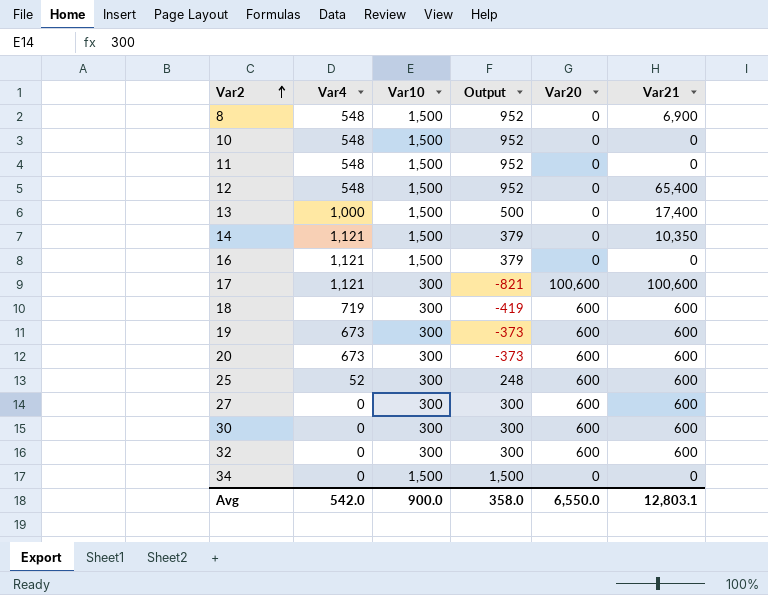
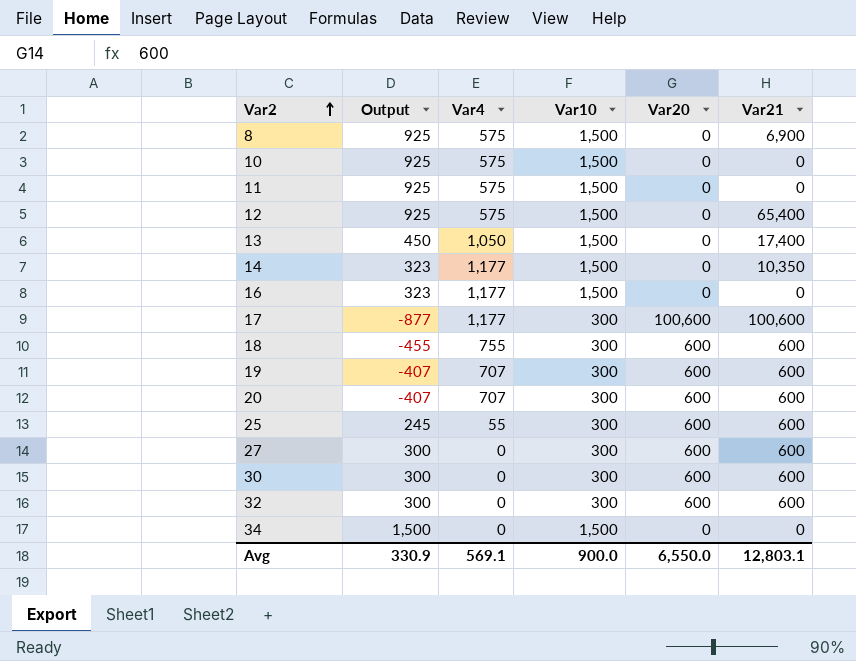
column Output | position: 4 -> 2
8 | Output: 952 -> 925
8 | Var4: 548 -> 575
10 | Output: 952 -> 925
10 | Var4: 548 -> 575
11 | Output: 952 -> 925
11 | Var4: 548 -> 575
12 | Output: 952 -> 925
12 | Var4: 548 -> 575
13 | Output: 500 -> 450
13 | Var4: 1,000 -> 1,050
14 | Output: 379 -> 323
14 | Var4: 1,121 -> 1,177
16 | Output: 379 -> 323
16 | Var4: 1,121 -> 1,177
17 | Output: -821 -> -877
17 | Var4: 1,121 -> 1,177
18 | Output: -419 -> -455
18 | Var4: 719 -> 755
19 | Output: -373 -> -407
19 | Var4: 673 -> 707
20 | Output: -373 -> -407
20 | Var4: 673 -> 707
25 | Output: 248 -> 245
25 | Var4: 52 -> 55
Avg | Output: 358.0 -> 330.9
Avg | Var4: 542.0 -> 569.1

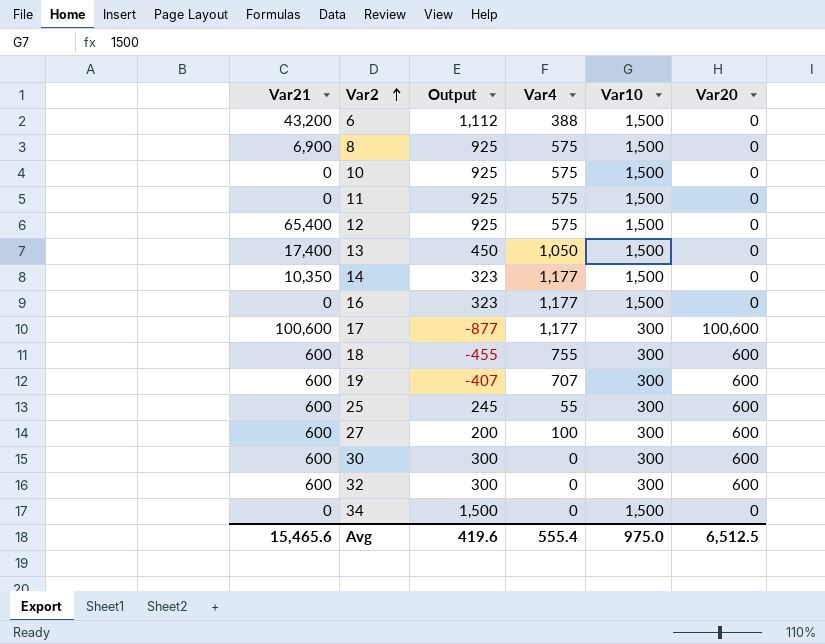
column Var21 | position: 6 -> 1
row 20: -407 | 707 | 300 | 600 | 600 -> none
row 6: none -> 43,200 | 1,112 | 388 | 1,500 | 0
27 | Output: 300 -> 200
27 | Var4: 0 -> 100
Avg | Var21: 12,803.1 -> 15,465.6
Avg | Output: 330.9 -> 419.6
Avg | Var4: 569.1 -> 555.4
Avg | Var10: 900.0 -> 975.0
Avg | Var20: 6,550.0 -> 6,512.5

